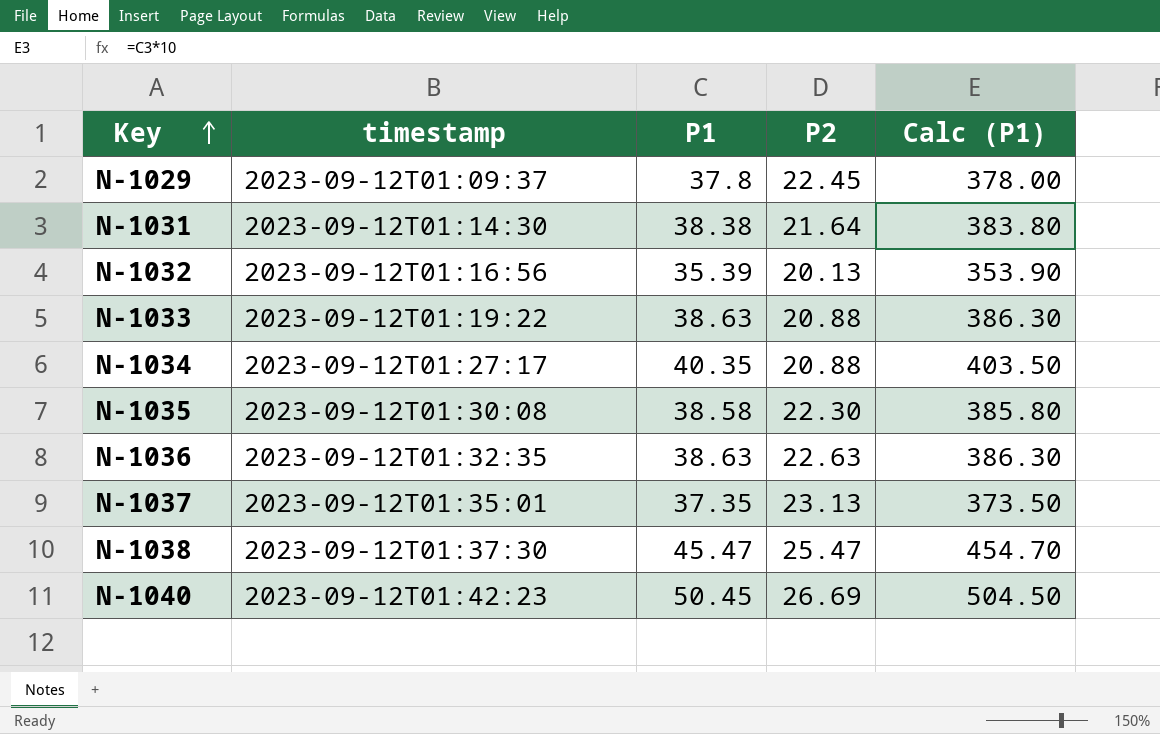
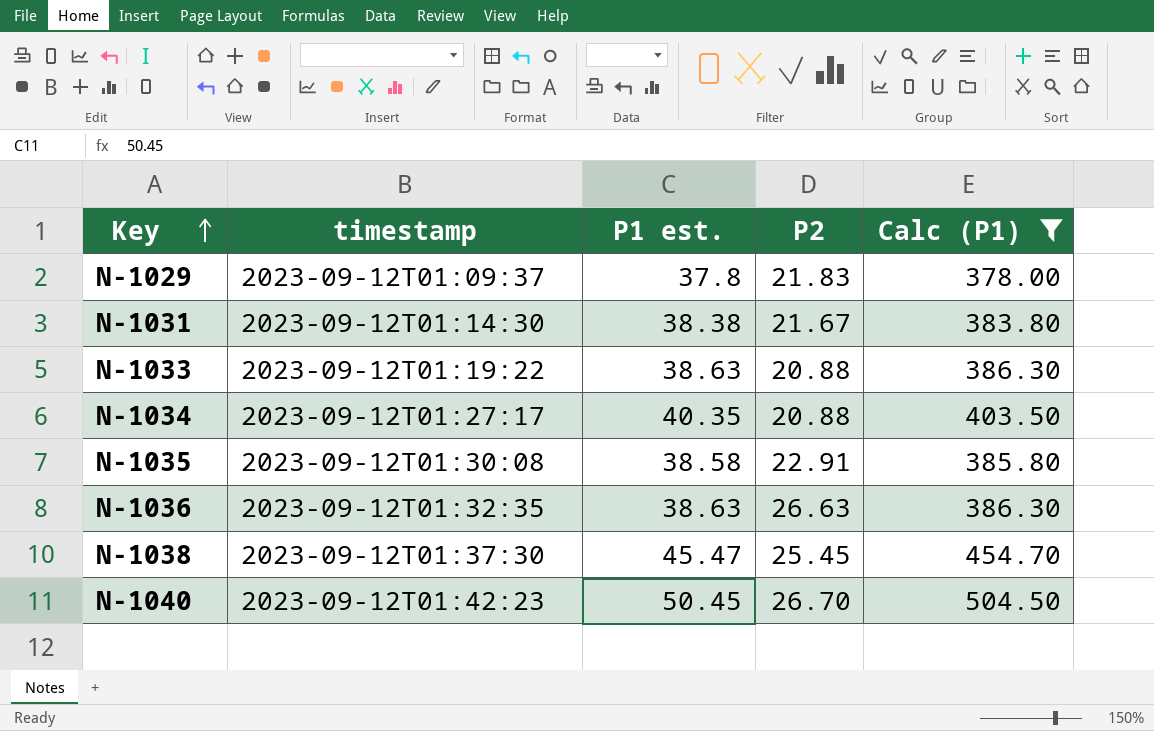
filter: none -> Calc (P1) >= 378.00
column name: P1 -> P1 est.
N-1029 | P2: 22.45 -> 21.83
N-1031 | P2: 21.64 -> 21.67
N-1035 | P2: 22.30 -> 22.91
N-1036 | P2: 22.63 -> 26.63
N-1038 | P2: 25.47 -> 25.45
N-1040 | P2: 26.69 -> 26.70

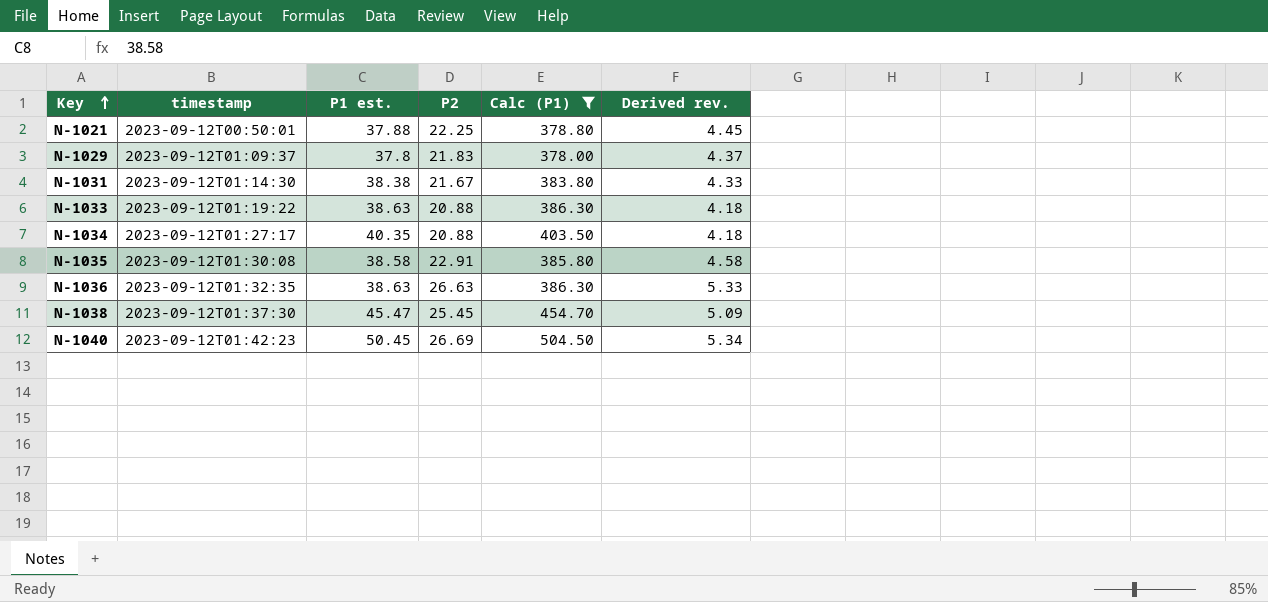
column Derived rev. | formula: none -> [P2] * 0.2
row N-1021: none -> 2023-09-12T00:50:01 | 37.88 | 22.25 | 378.80 | 4.45
N-1040 | P2: 26.70 -> 26.69

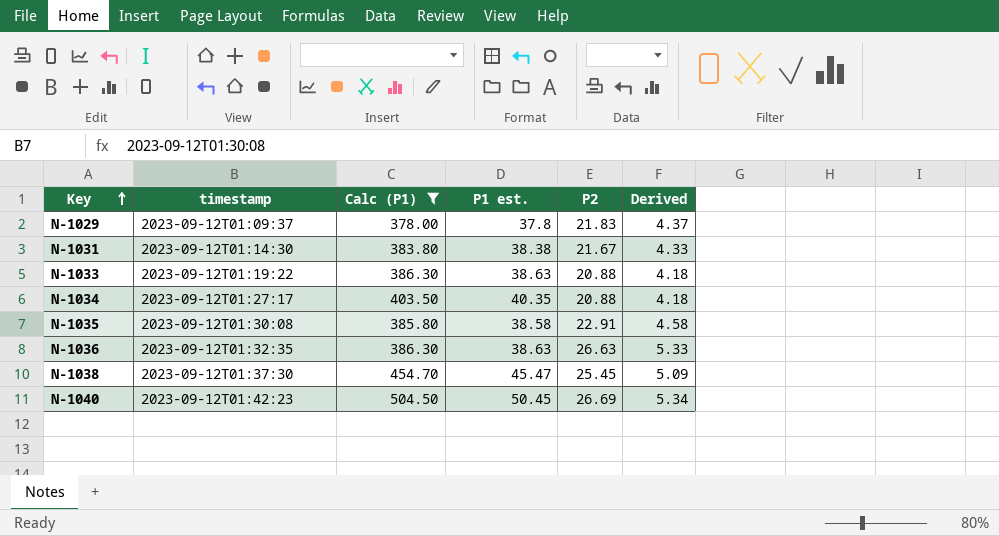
column Calc (P1) | position: 5 -> 3
column name: Derived rev. -> Derived
row N-1021: 2023-09-12T00:50:01 | 37.88 | 22.25 | 378.80 | 4.45 -> none

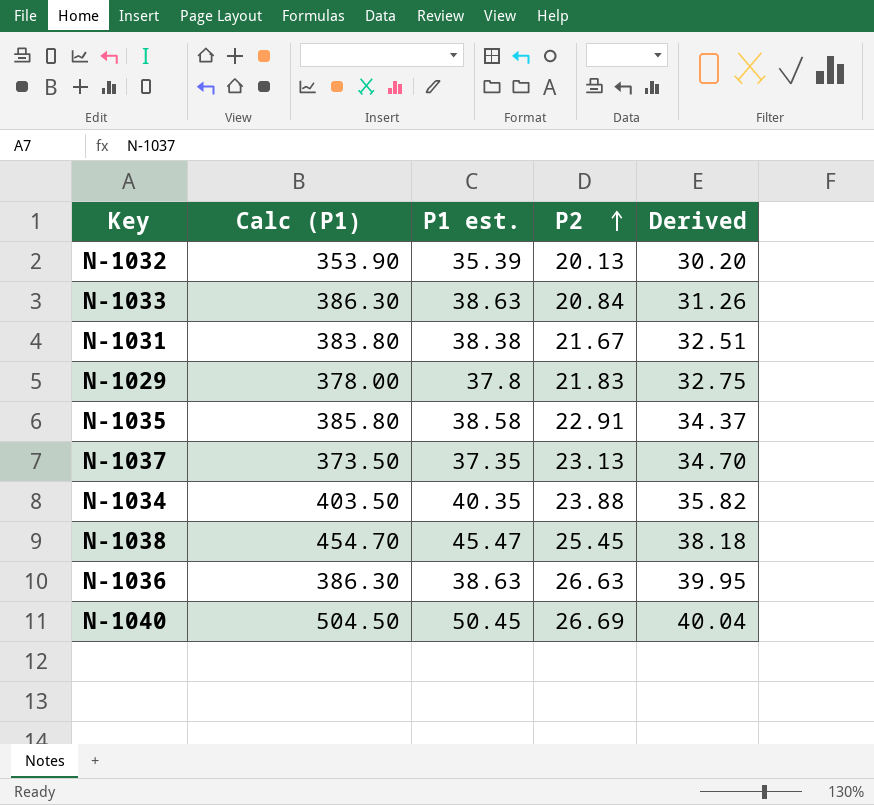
filter: Calc (P1) >= 378.00 -> none
row order: Key ascending -> P2 ascending
column timestamp | position: 2 -> none
column Derived | formula: [P2] * 0.2 -> [P2] * 1.5
N-1033 | P2: 20.88 -> 20.84
N-1034 | P2: 20.88 -> 23.88

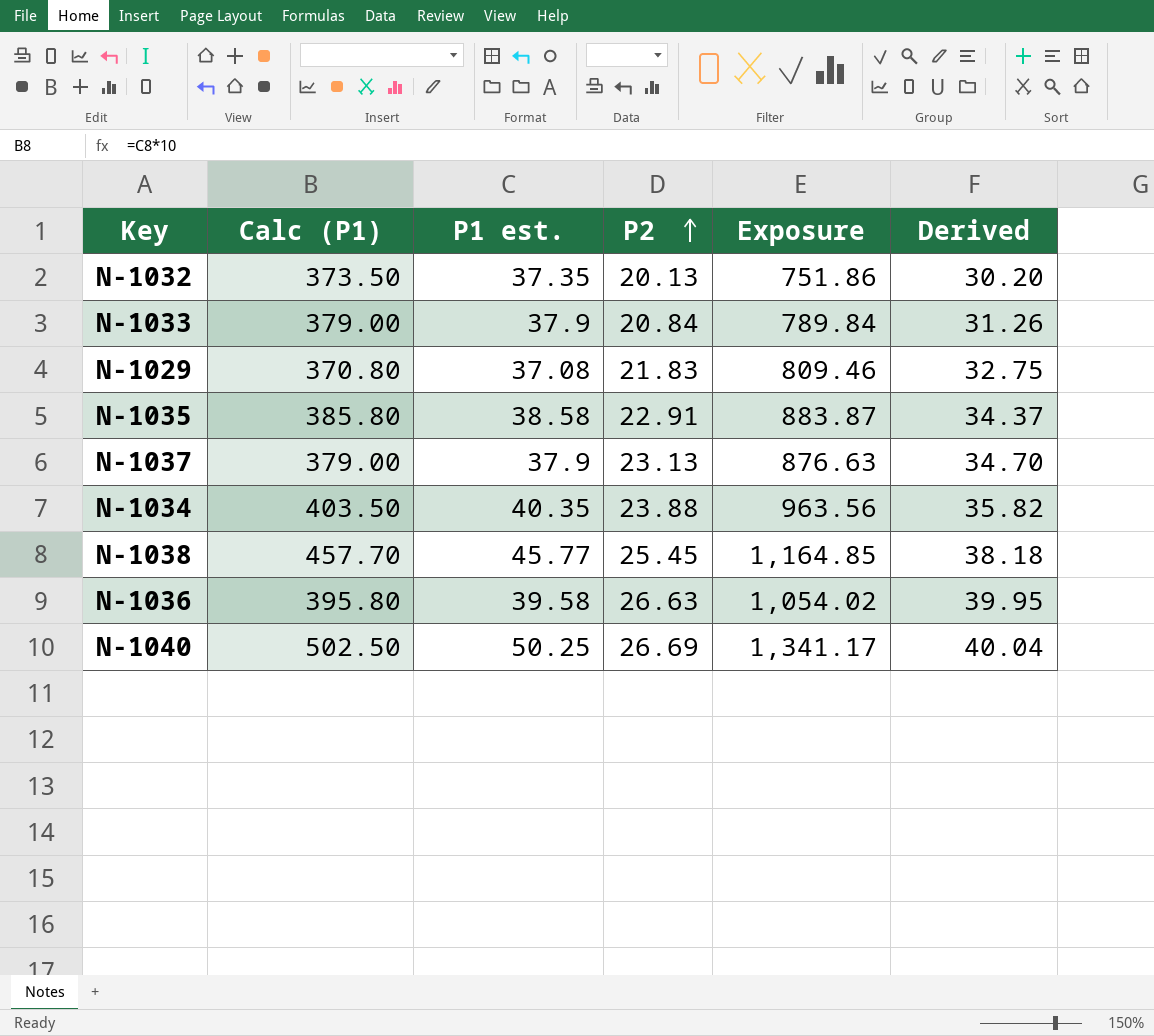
column Exposure | formula: none -> [P1 est.] * [P2]
row N-1031: 383.80 | 38.38 | 21.67 | 32.51 -> none
N-1032 | Calc (P1): 353.90 -> 373.50
N-1032 | P1 est.: 35.39 -> 37.35
N-1033 | Calc (P1): 386.30 -> 379.00
N-1033 | P1 est.: 38.63 -> 37.9
N-1029 | Calc (P1): 378.00 -> 370.80
N-1029 | P1 est.: 37.8 -> 37.08
N-1037 | Calc (P1): 373.50 -> 379.00
N-1037 | P1 est.: 37.35 -> 37.9
N-1038 | Calc (P1): 454.70 -> 457.70
N-1038 | P1 est.: 45.47 -> 45.77
N-1036 | Calc (P1): 386.30 -> 395.80
N-1036 | P1 est.: 38.63 -> 39.58
N-1040 | Calc (P1): 504.50 -> 502.50
N-1040 | P1 est.: 50.45 -> 50.25

